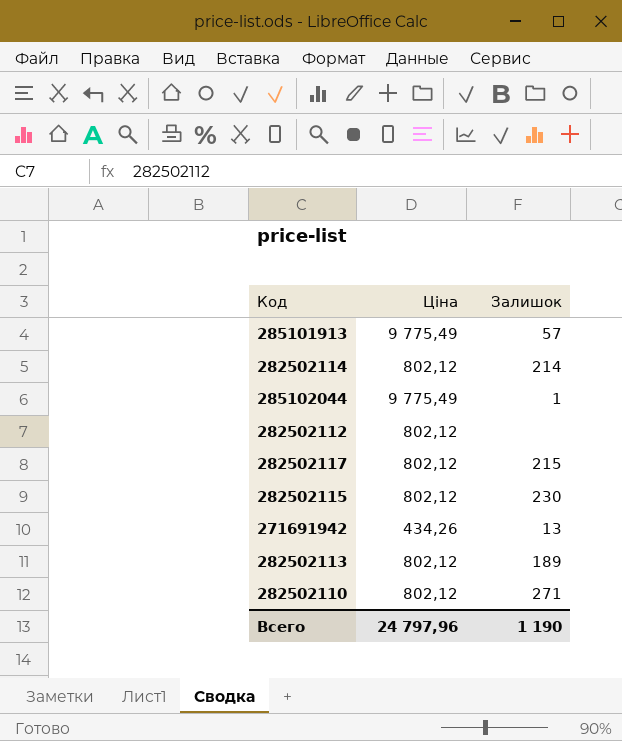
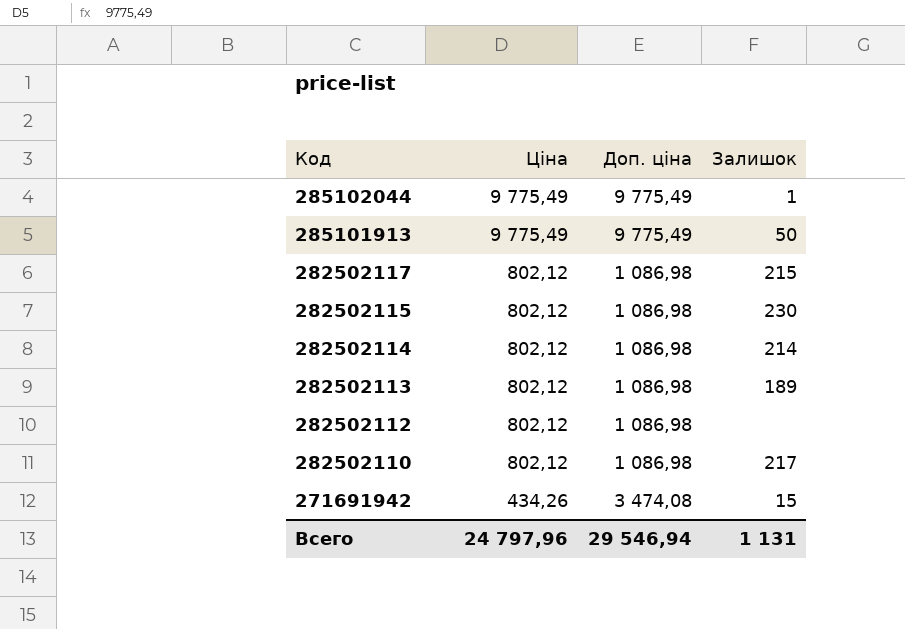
row order: none -> Код descending
column Доп. ціна | position: none -> 3
285101913 | Залишок: 57 -> 50
282502110 | Залишок: 271 -> 217
271691942 | Залишок: 13 -> 15
Всего | Залишок: 1 190 -> 1 131

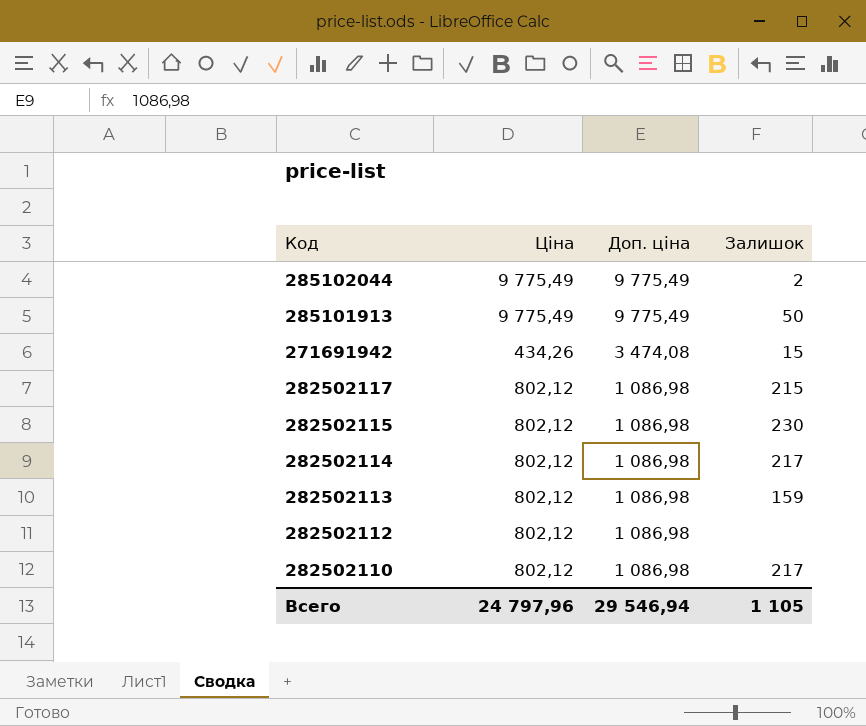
row order: Код descending -> Доп. ціна descending
285102044 | Залишок: 1 -> 2
282502114 | Залишок: 214 -> 217
282502113 | Залишок: 189 -> 159
Всего | Залишок: 1 131 -> 1 105

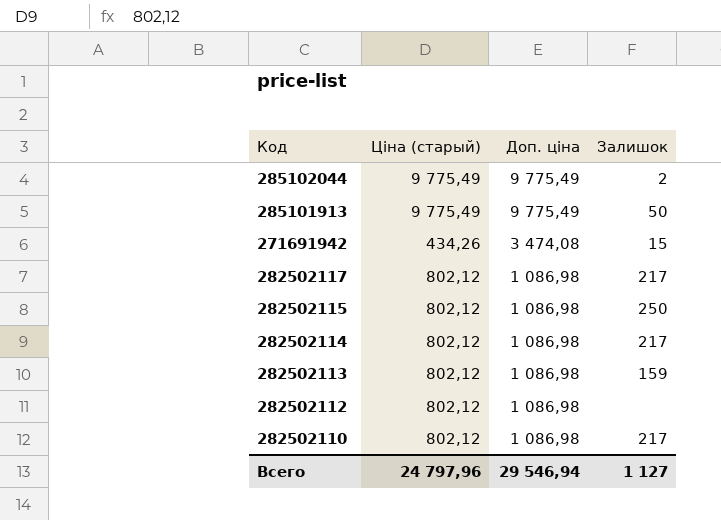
column name: Ціна -> Ціна (старый)
282502117 | Залишок: 215 -> 217
282502115 | Залишок: 230 -> 250
Всего | Залишок: 1 105 -> 1 127

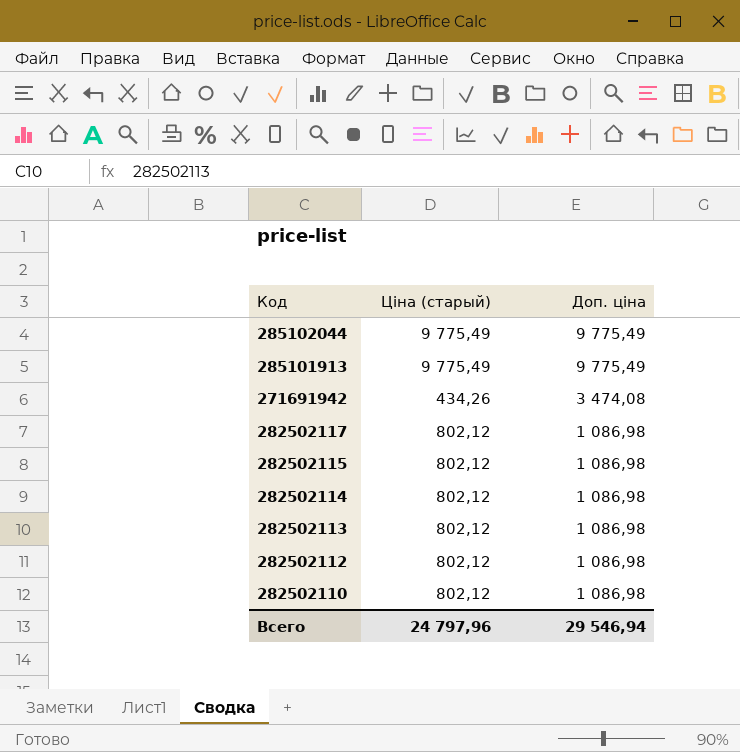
column Залишок | position: 4 -> none

